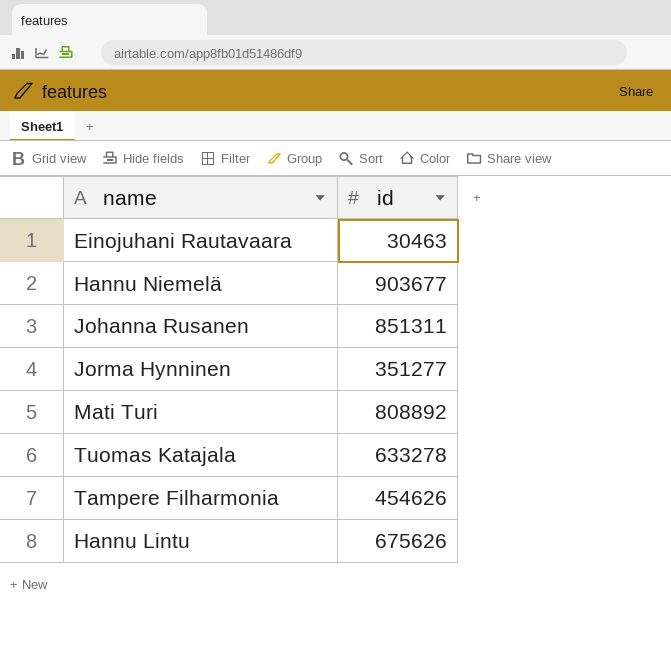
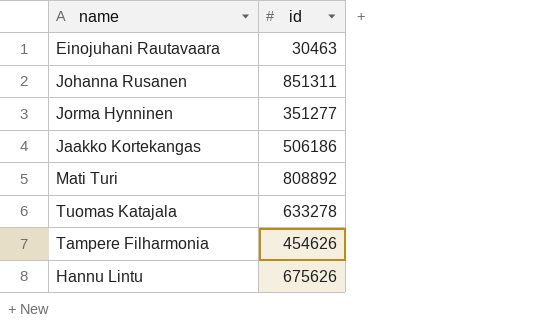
row Hannu Niemelä: 903677 -> none
row Jaakko Kortekangas: none -> 506186

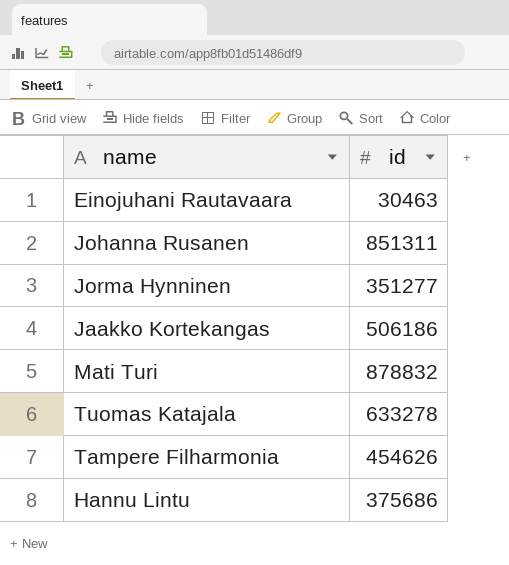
Mati Turi | id: 808892 -> 878832
Hannu Lintu | id: 675626 -> 375686

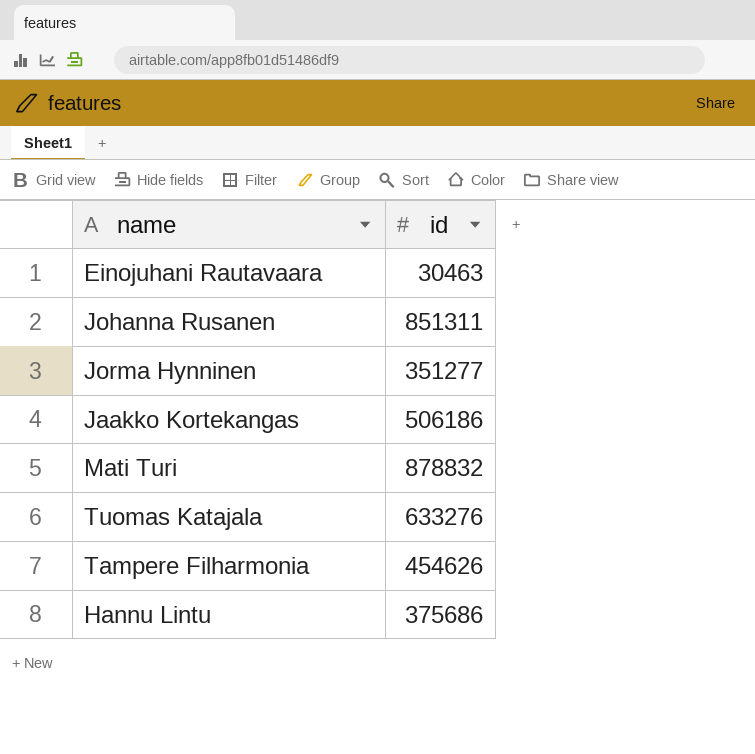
Tuomas Katajala | id: 633278 -> 633276

